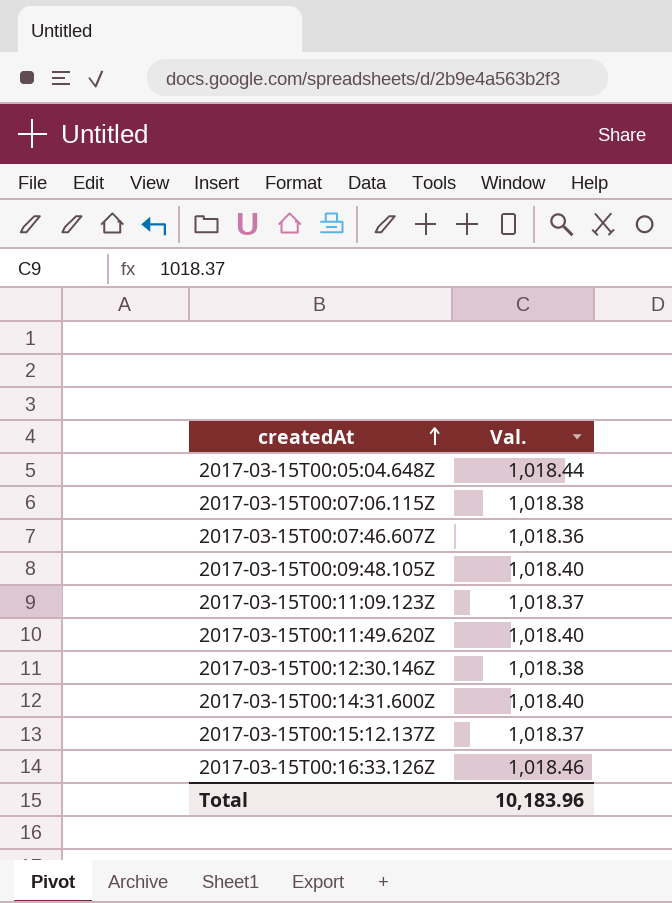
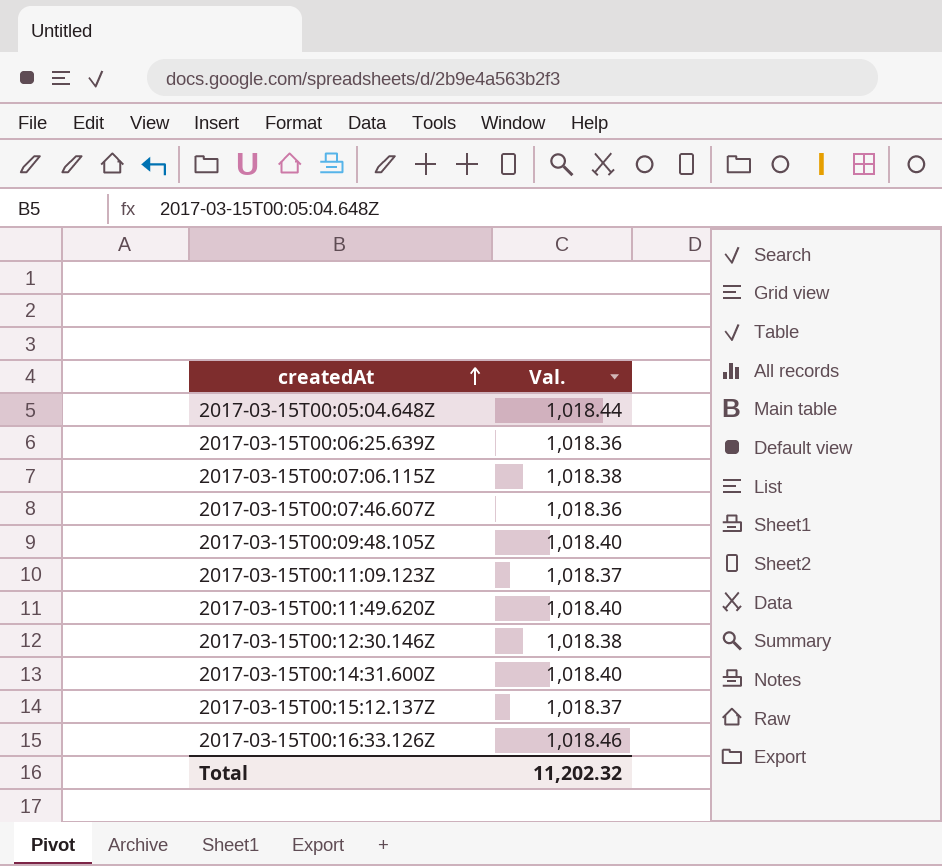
row 2017-03-15T00:06:25.639Z: none -> 1,018.36
Total | Val.: 10,183.96 -> 11,202.32

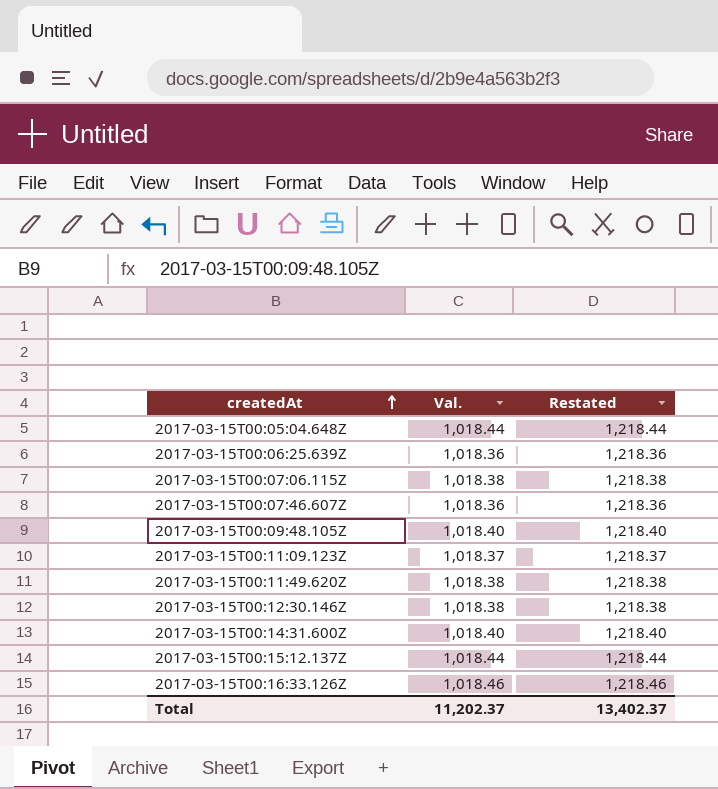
column Restated | formula: none -> [Val.] + 200
2017-03-15T00:11:49.620Z | Val.: 1,018.40 -> 1,018.38
2017-03-15T00:15:12.137Z | Val.: 1,018.37 -> 1,018.44
Total | Val.: 11,202.32 -> 11,202.37

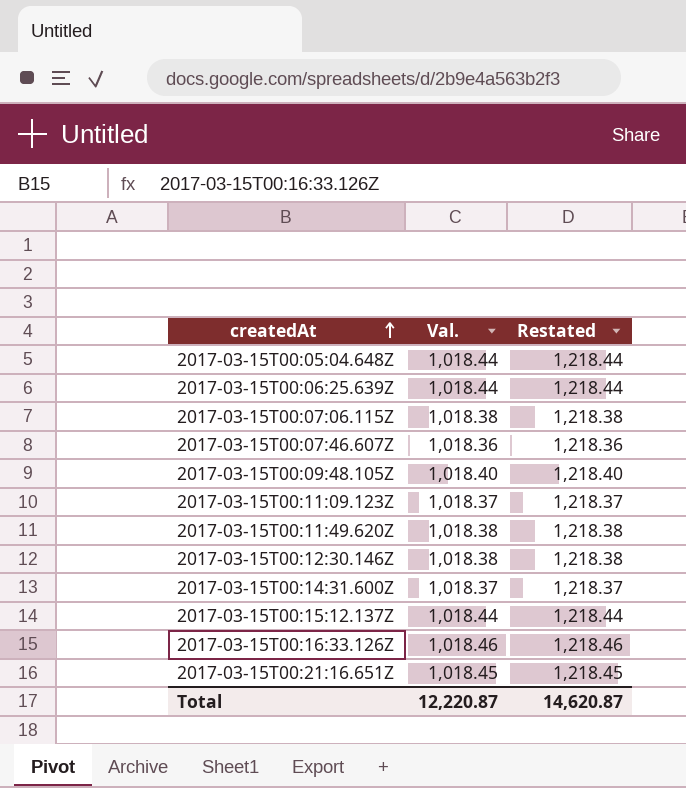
2017-03-15T00:06:25.639Z | Val.: 1,018.36 -> 1,018.44
2017-03-15T00:06:25.639Z | Restated: 1,218.36 -> 1,218.44
2017-03-15T00:14:31.600Z | Val.: 1,018.40 -> 1,018.37
2017-03-15T00:14:31.600Z | Restated: 1,218.40 -> 1,218.37
row 2017-03-15T00:21:16.651Z: none -> 1,018.45 | 1,218.45
Total | Val.: 11,202.37 -> 12,220.87
Total | Restated: 13,402.37 -> 14,620.87

